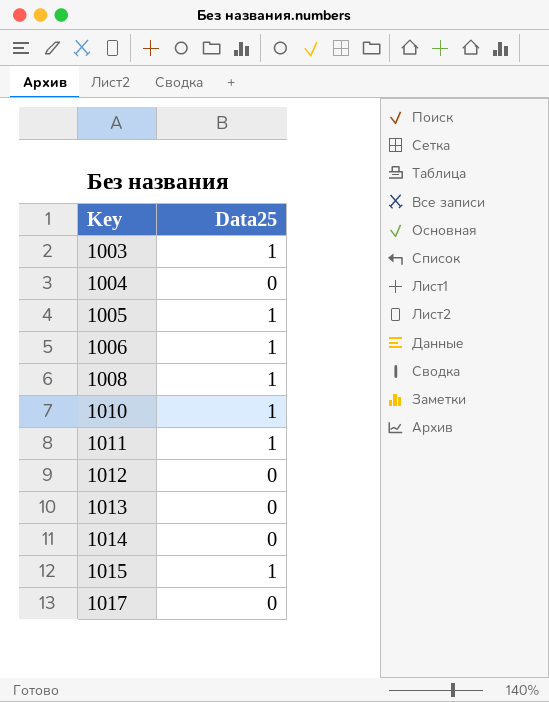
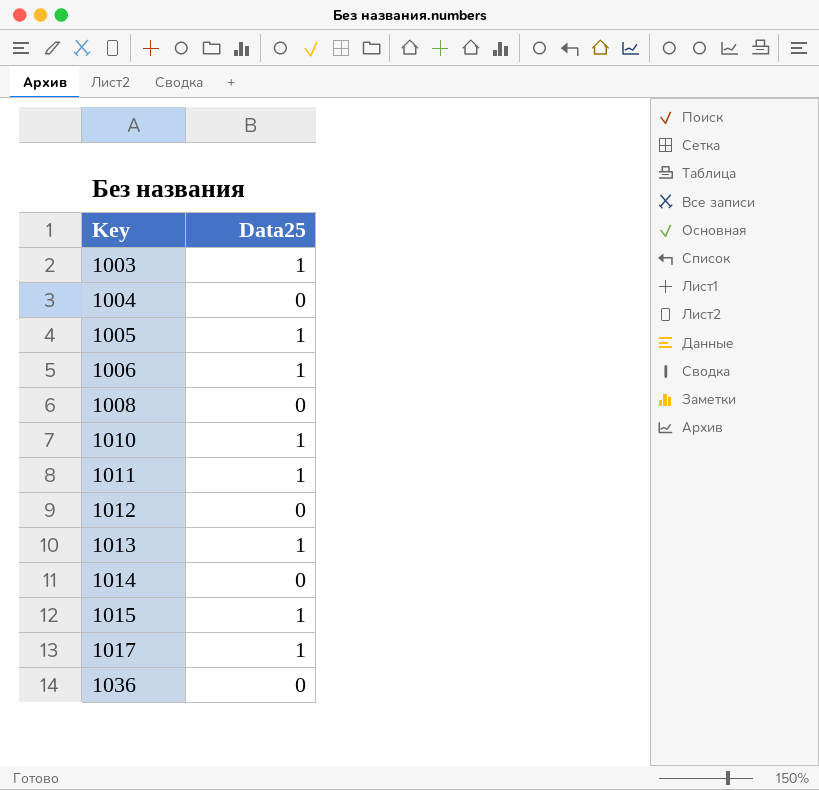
1008 | Data25: 1 -> 0
1013 | Data25: 0 -> 1
1017 | Data25: 0 -> 1
row 1036: none -> 0

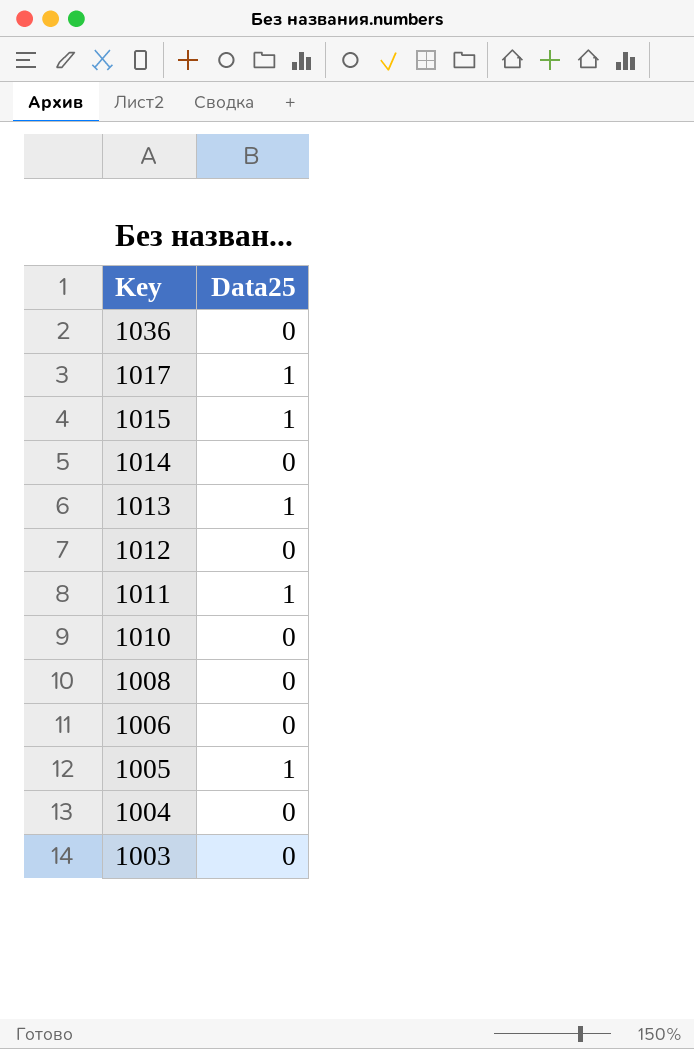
row order: Key ascending -> Key descending
1010 | Data25: 1 -> 0
1006 | Data25: 1 -> 0
1003 | Data25: 1 -> 0

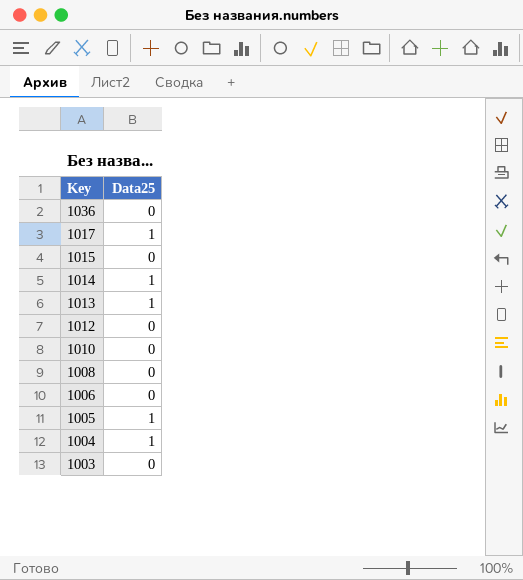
row 1011: 1 -> none
1015 | Data25: 1 -> 0
1014 | Data25: 0 -> 1
1004 | Data25: 0 -> 1

